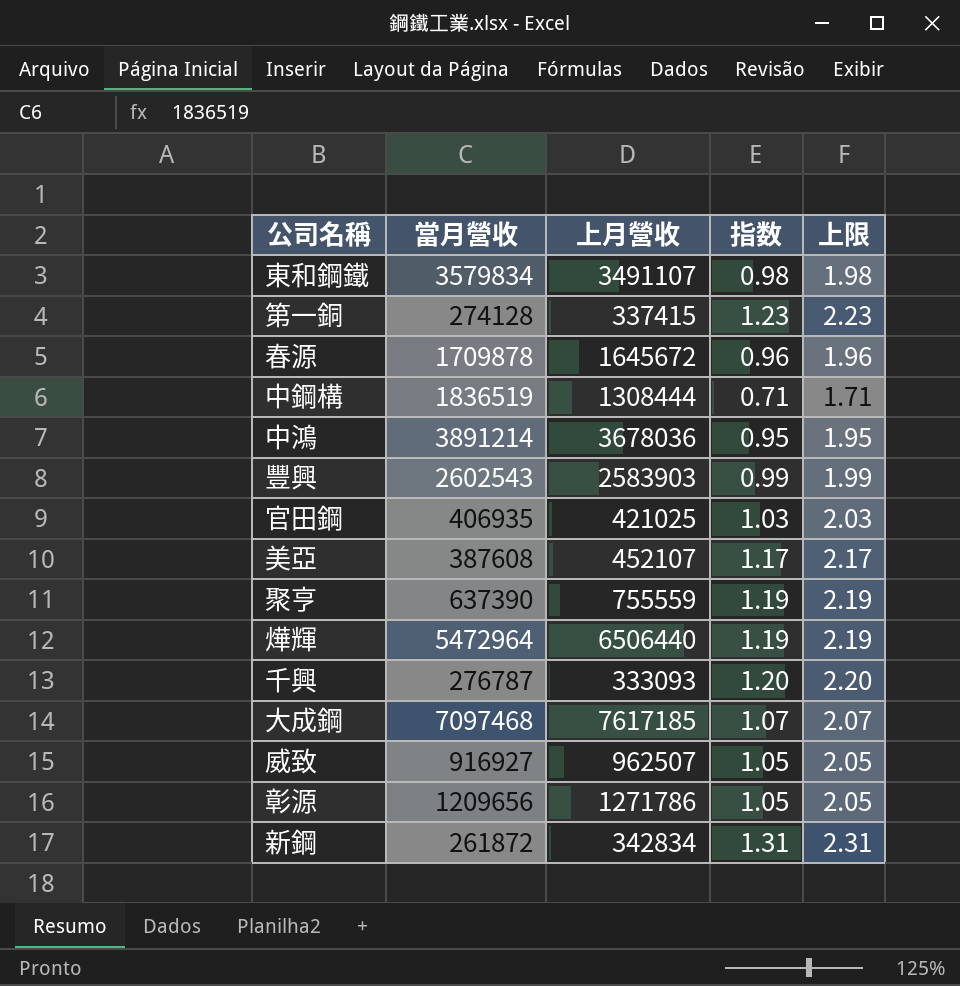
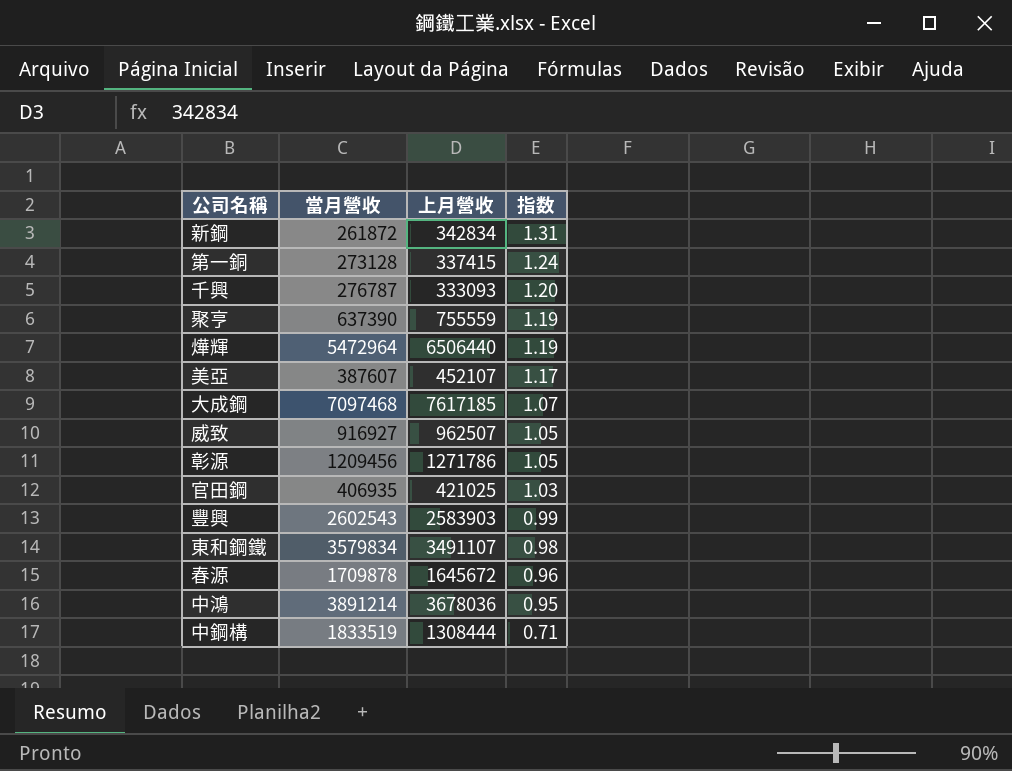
row order: none -> 指数 descending
column 上限 | formula: [指数] + 1 -> none
第一銅 | 當月營收: 274128 -> 273128
第一銅 | 指数: 1.23 -> 1.24
美亞 | 當月營收: 387608 -> 387607
彰源 | 當月營收: 1209656 -> 1209456
中鋼構 | 當月營收: 1836519 -> 1833519

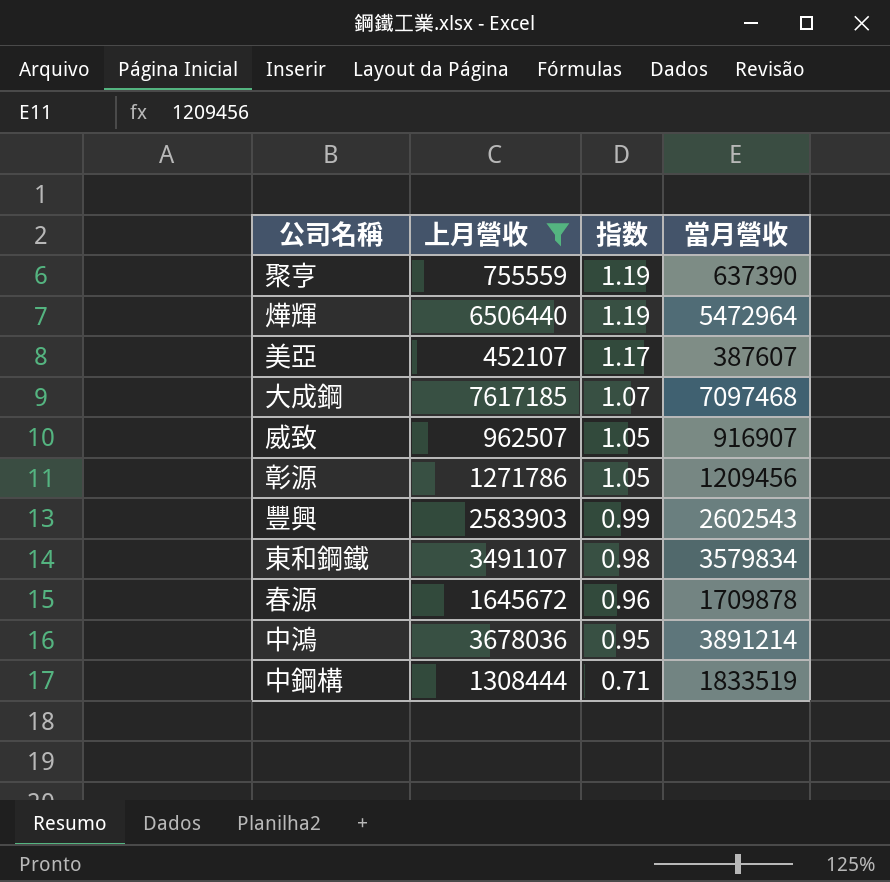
filter: none -> 上月營收 >= 452107
column 當月營收 | position: 2 -> 4
威致 | 當月營收: 916927 -> 916907

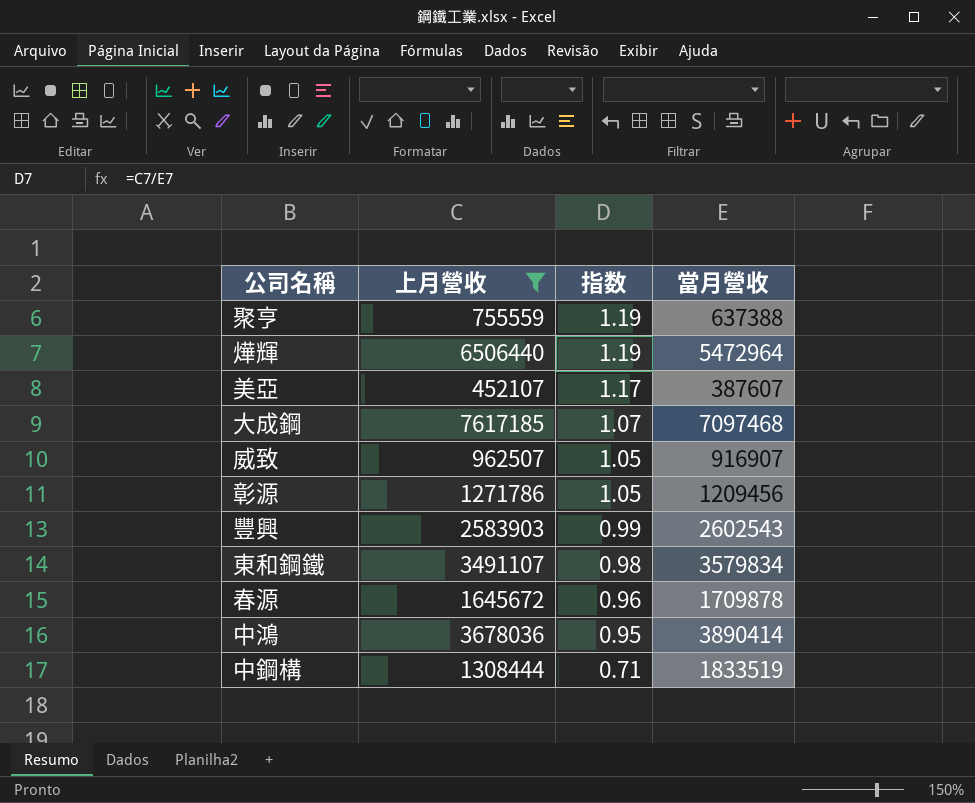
聚亨 | 當月營收: 637390 -> 637388
中鴻 | 當月營收: 3891214 -> 3890414

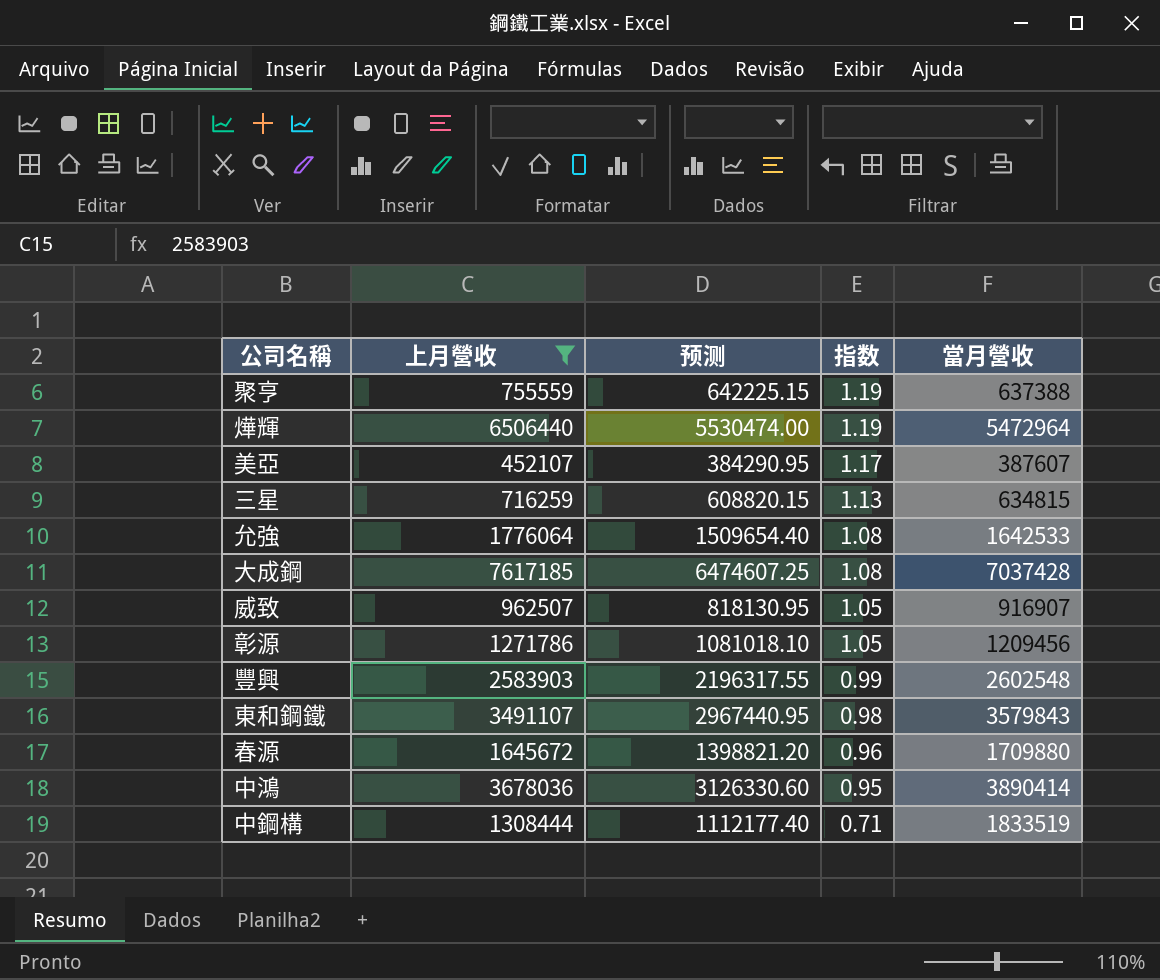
column 预测 | formula: none -> [上月營收] * 0.85
row 三星: none -> 716259 | 608820.15 | 1.13 | 634815
row 允強: none -> 1776064 | 1509654.40 | 1.08 | 1642533
大成鋼 | 指数: 1.07 -> 1.08
大成鋼 | 當月營收: 7097468 -> 7037428
豐興 | 當月營收: 2602543 -> 2602548
東和鋼鐵 | 當月營收: 3579834 -> 3579843
春源 | 當月營收: 1709878 -> 1709880

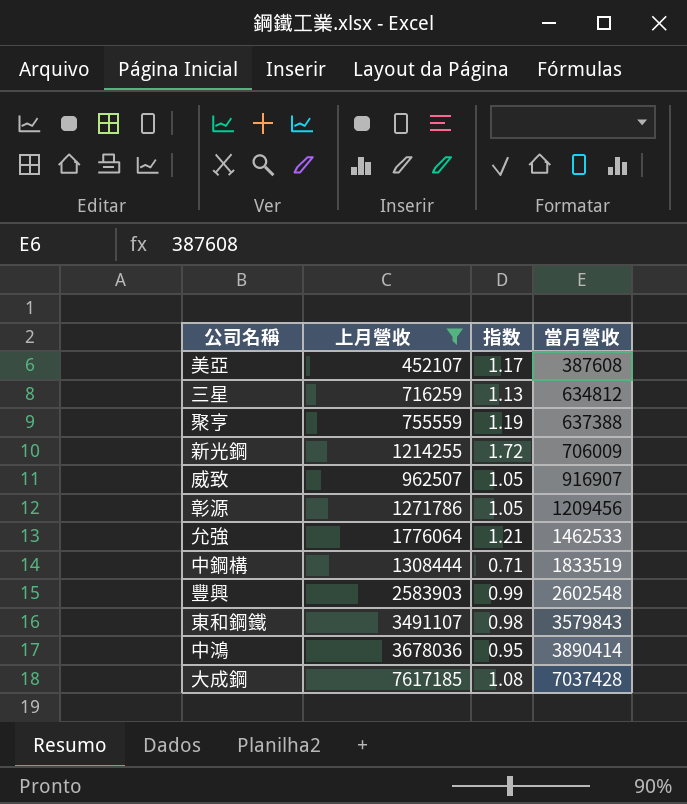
row order: 指数 descending -> 當月營收 ascending
column 预测 | formula: [上月營收] * 0.85 -> none
row 燁輝: 6506440 | 5530474.00 | 1.19 | 5472964 -> none
row 春源: 1645672 | 1398821.20 | 0.96 | 1709880 -> none
美亞 | 當月營收: 387607 -> 387608
三星 | 當月營收: 634815 -> 634812
row 新光鋼: none -> 1214255 | 1.72 | 706009
允強 | 指数: 1.08 -> 1.21
允強 | 當月營收: 1642533 -> 1462533

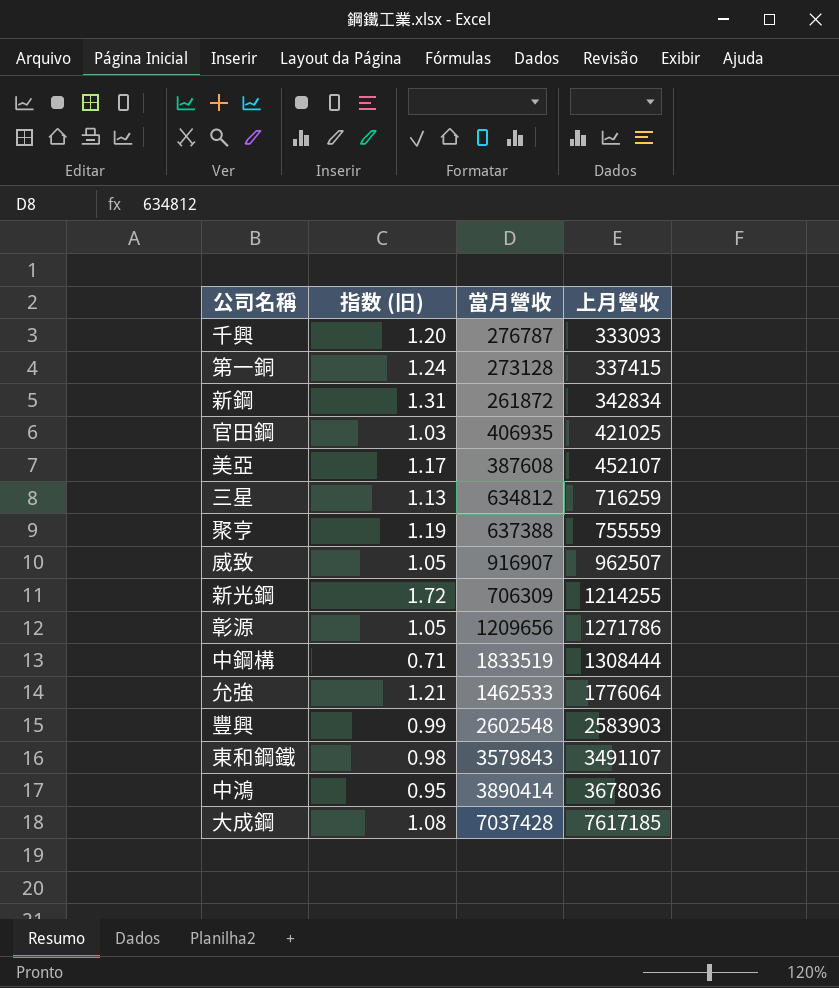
filter: 上月營收 >= 452107 -> none
row order: 當月營收 ascending -> 上月營收 ascending
column name: 指数 -> 指数 (旧)
column 上月營收 | position: 2 -> 4
新光鋼 | 當月營收: 706009 -> 706309
彰源 | 當月營收: 1209456 -> 1209656

